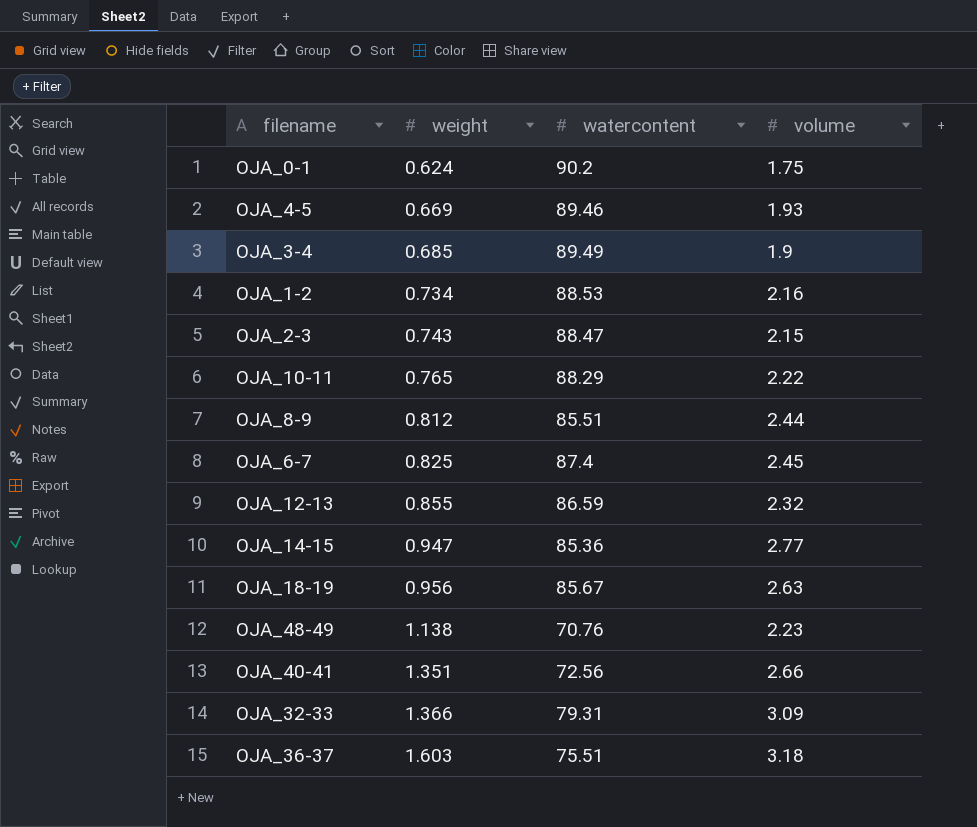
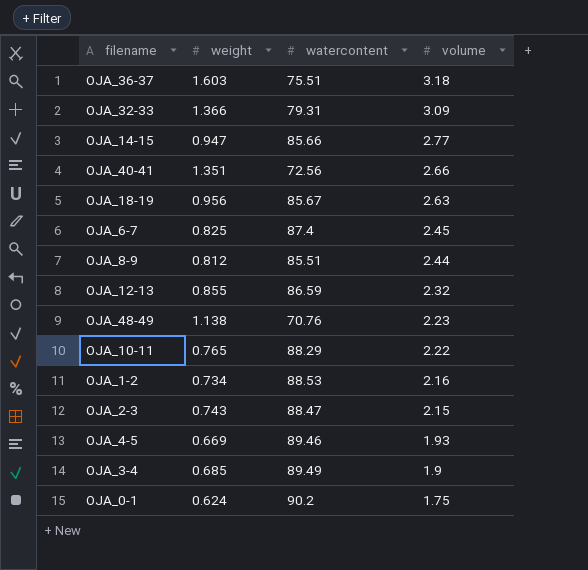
row order: weight ascending -> volume descending
OJA_14-15 | watercontent: 85.36 -> 85.66

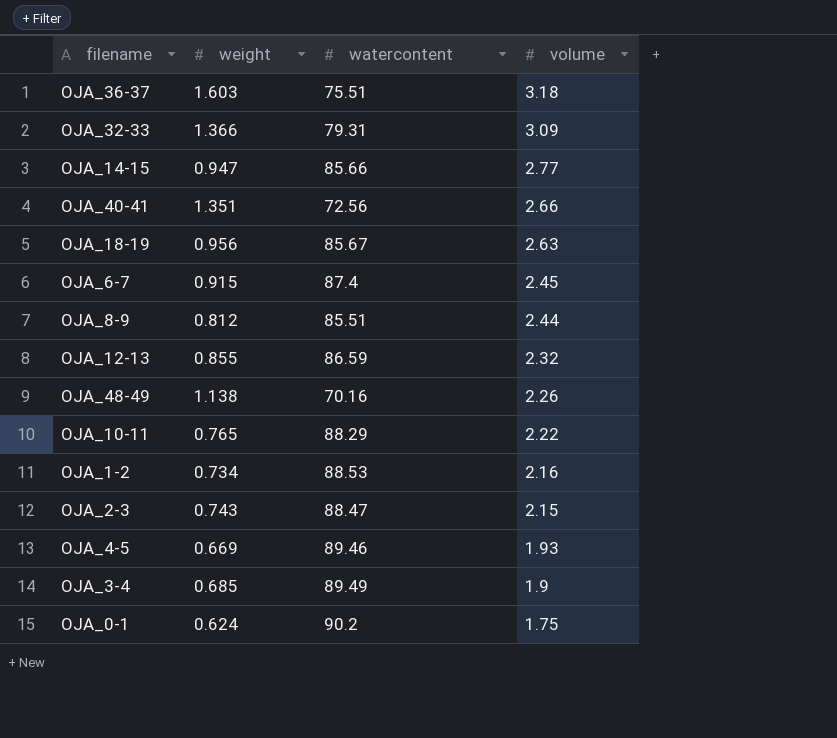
OJA_6-7 | weight: 0.825 -> 0.915
OJA_48-49 | watercontent: 70.76 -> 70.16
OJA_48-49 | volume: 2.23 -> 2.26

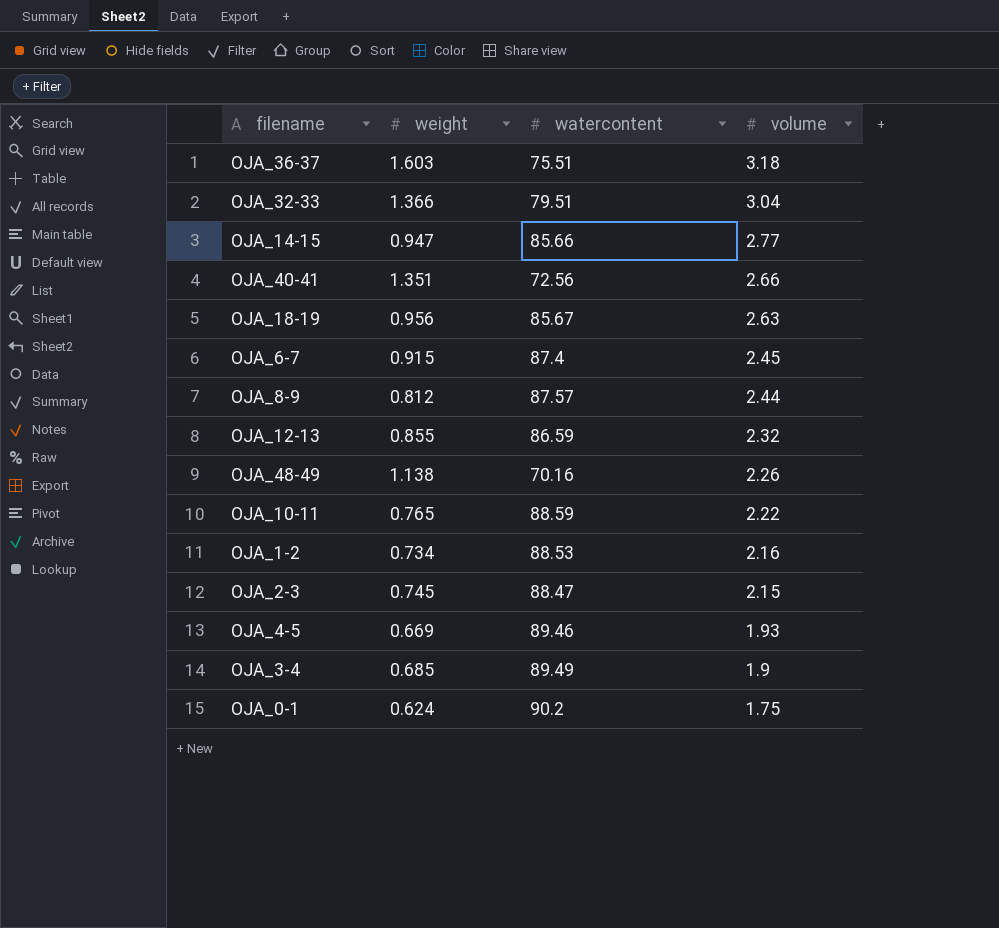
OJA_32-33 | watercontent: 79.31 -> 79.51
OJA_32-33 | volume: 3.09 -> 3.04
OJA_8-9 | watercontent: 85.51 -> 87.57
OJA_10-11 | watercontent: 88.29 -> 88.59
OJA_2-3 | weight: 0.743 -> 0.745

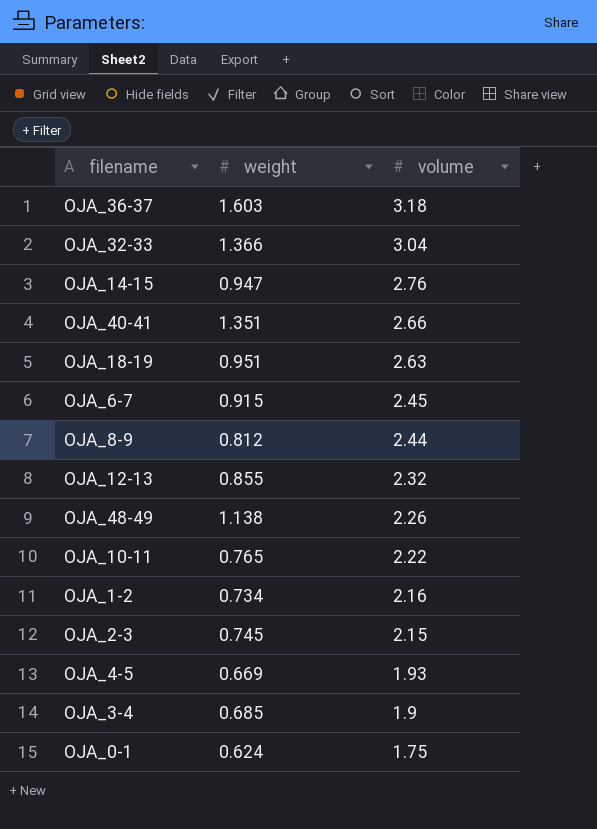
column watercontent | position: 3 -> none
OJA_14-15 | volume: 2.77 -> 2.76
OJA_18-19 | weight: 0.956 -> 0.951

